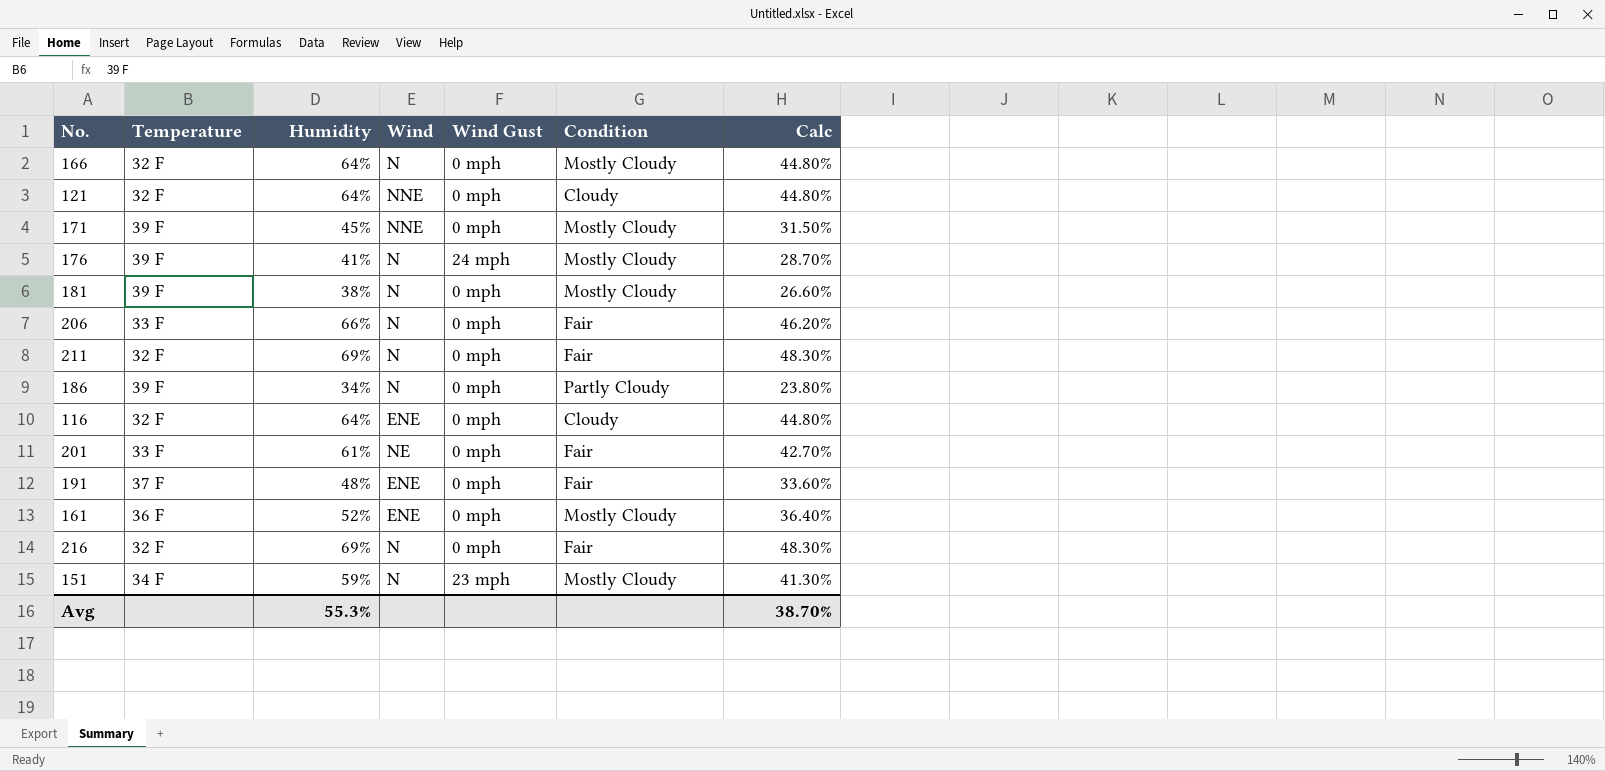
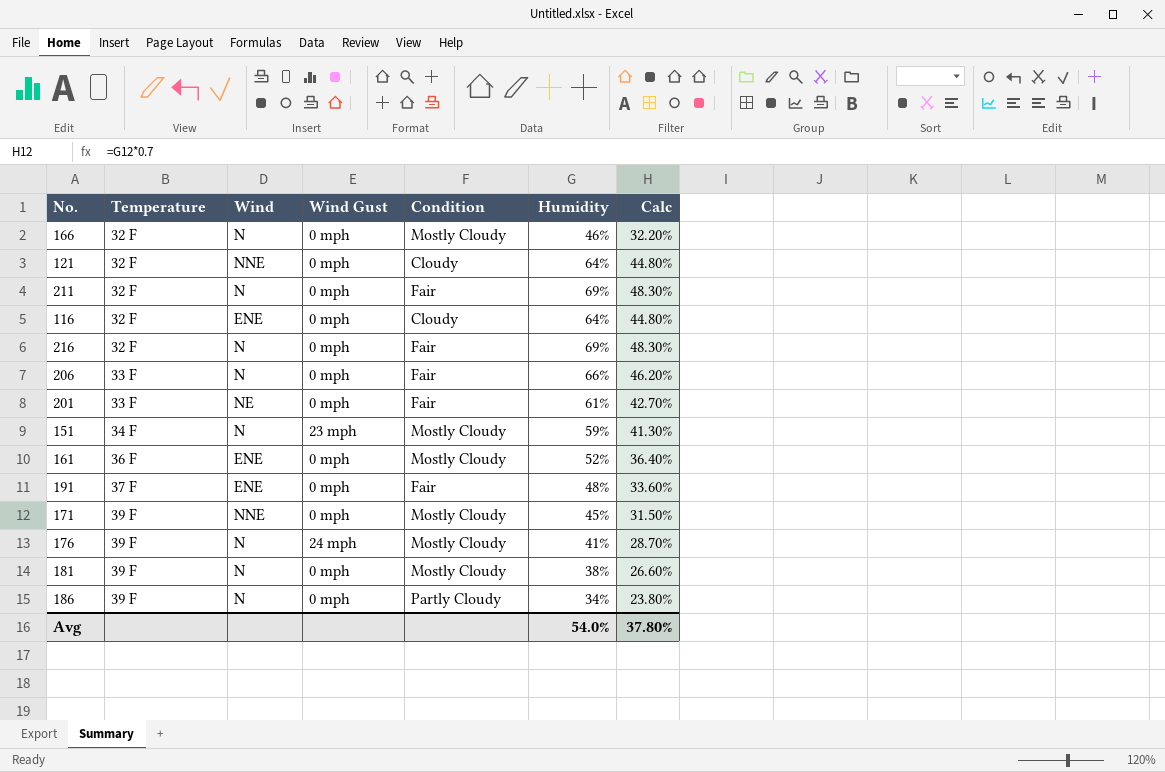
row order: none -> Temperature ascending
column Humidity | position: 3 -> 6
166 | Humidity: 64% -> 46%
166 | Calc: 44.80% -> 32.20%
Avg | Humidity: 55.3% -> 54.0%
Avg | Calc: 38.70% -> 37.80%

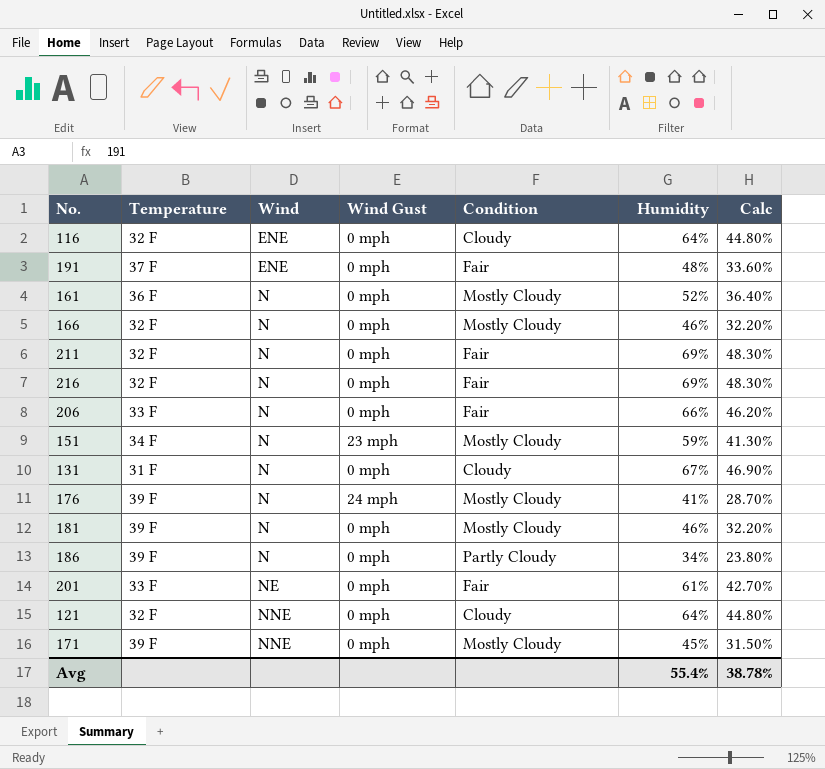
row order: Temperature ascending -> Wind ascending
161 | Wind: ENE -> N
row 131: none -> 31 F | N | 0 mph | Cloudy | 67% | 46.90%
181 | Humidity: 38% -> 46%
181 | Calc: 26.60% -> 32.20%
Avg | Humidity: 54.0% -> 55.4%
Avg | Calc: 37.80% -> 38.78%

